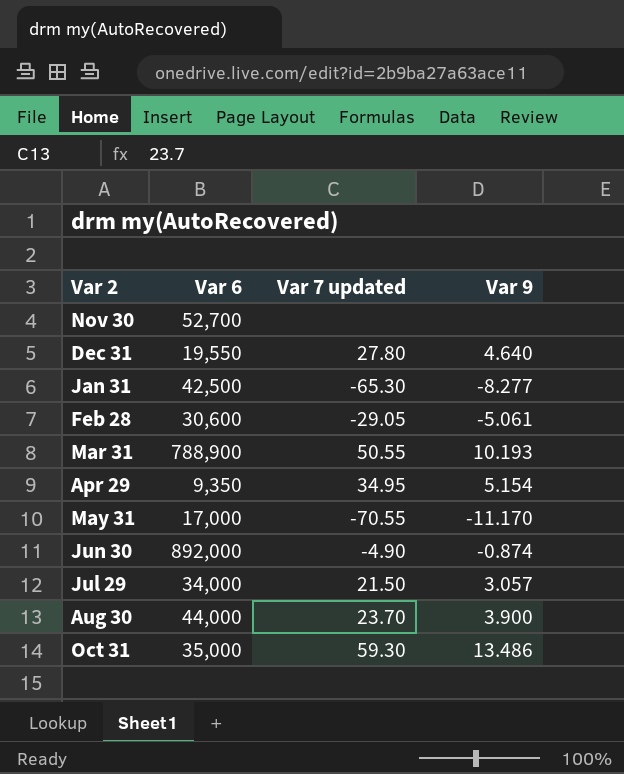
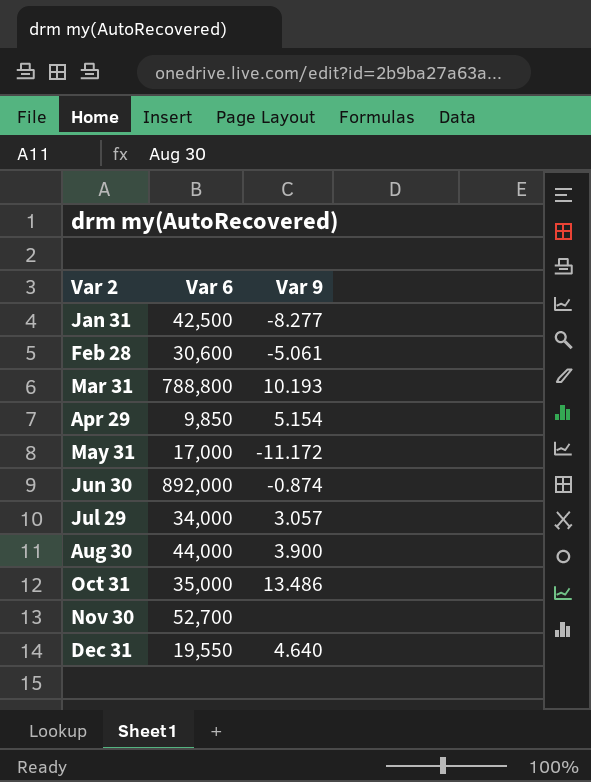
row order: none -> Var 2 ascending
column Var 7 updated | position: 3 -> none
Mar 31 | Var 6: 788,900 -> 788,800
Apr 29 | Var 6: 9,350 -> 9,850
May 31 | Var 9: -11.170 -> -11.172

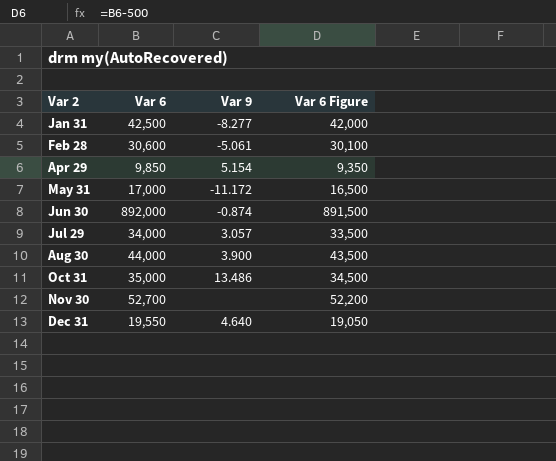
column Var 6 Figure | formula: none -> [Var 6] - 500
row Mar 31: 788,800 | 10.193 -> none

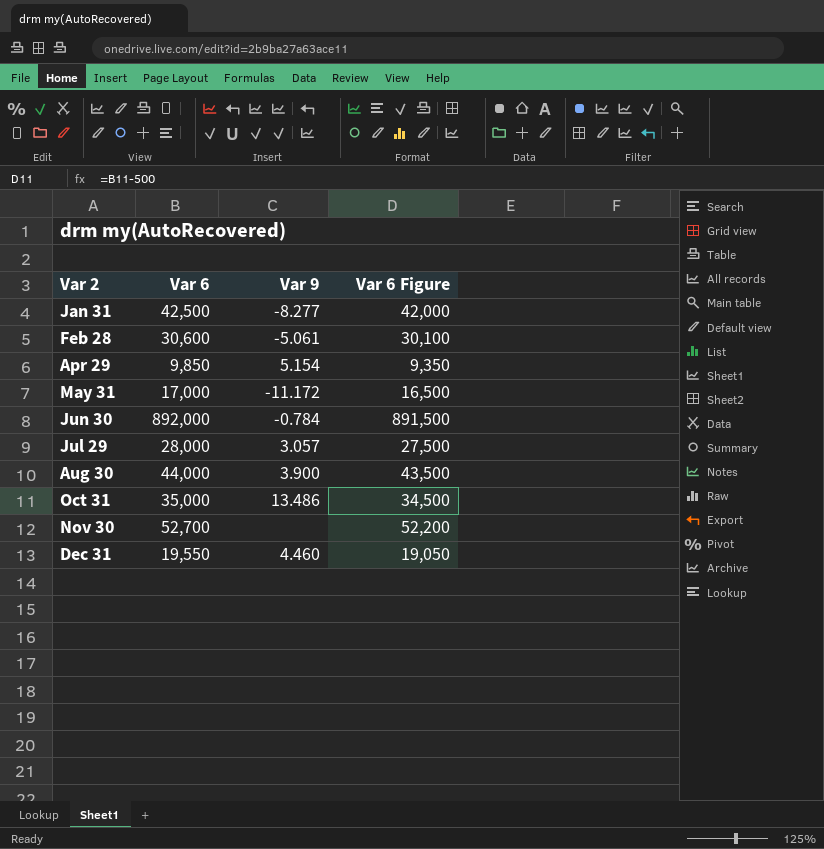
Jun 30 | Var 9: -0.874 -> -0.784
Jul 29 | Var 6: 34,000 -> 28,000
Jul 29 | Var 6 Figure: 33,500 -> 27,500
Dec 31 | Var 9: 4.640 -> 4.460

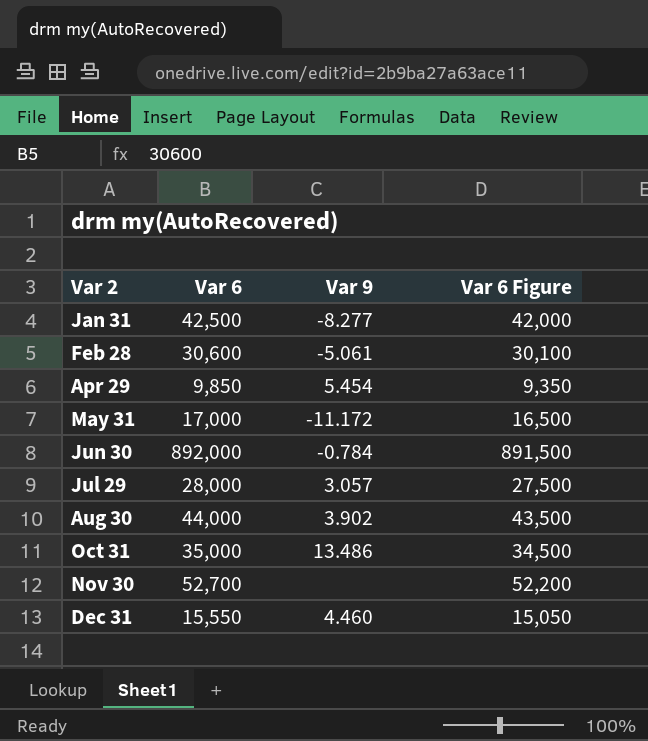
Apr 29 | Var 9: 5.154 -> 5.454
Aug 30 | Var 9: 3.900 -> 3.902
Dec 31 | Var 6: 19,550 -> 15,550
Dec 31 | Var 6 Figure: 19,050 -> 15,050

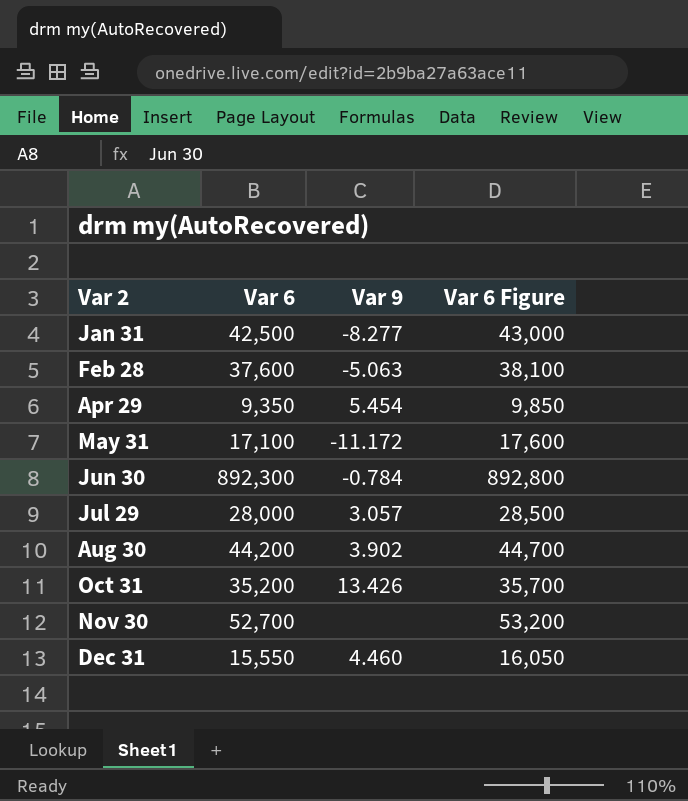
column Var 6 Figure | formula: [Var 6] - 500 -> [Var 6] + 500
Feb 28 | Var 6: 30,600 -> 37,600
Feb 28 | Var 9: -5.061 -> -5.063
Apr 29 | Var 6: 9,850 -> 9,350
May 31 | Var 6: 17,000 -> 17,100
Jun 30 | Var 6: 892,000 -> 892,300
Aug 30 | Var 6: 44,000 -> 44,200
Oct 31 | Var 6: 35,000 -> 35,200
Oct 31 | Var 9: 13.486 -> 13.426

